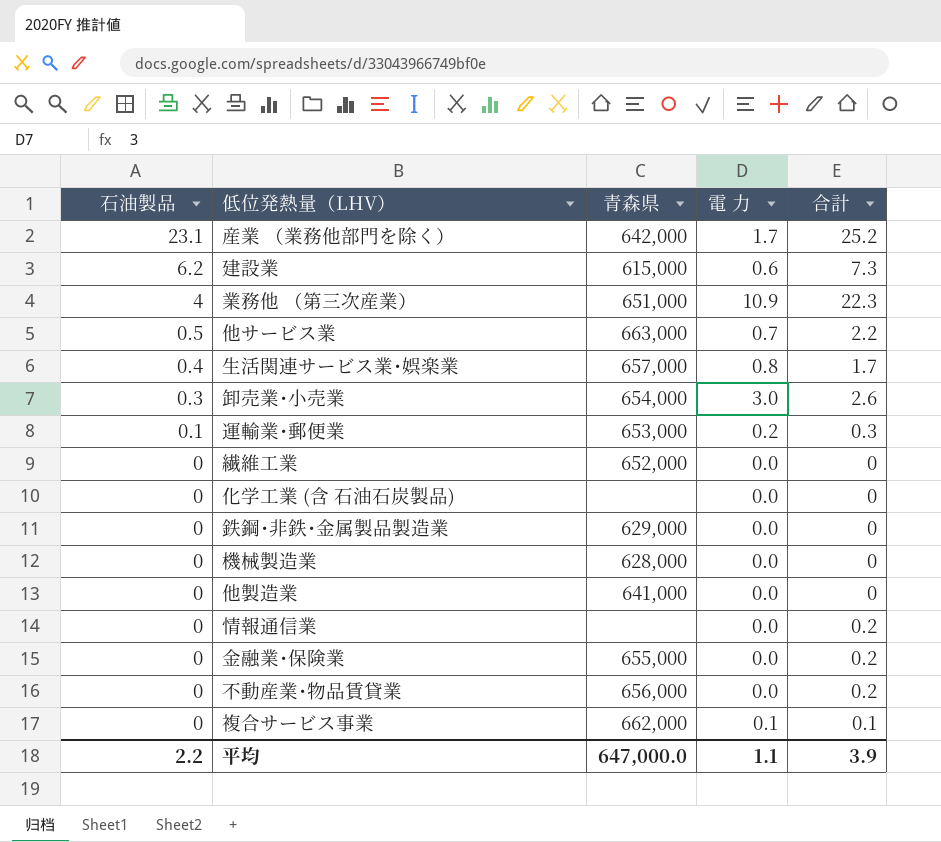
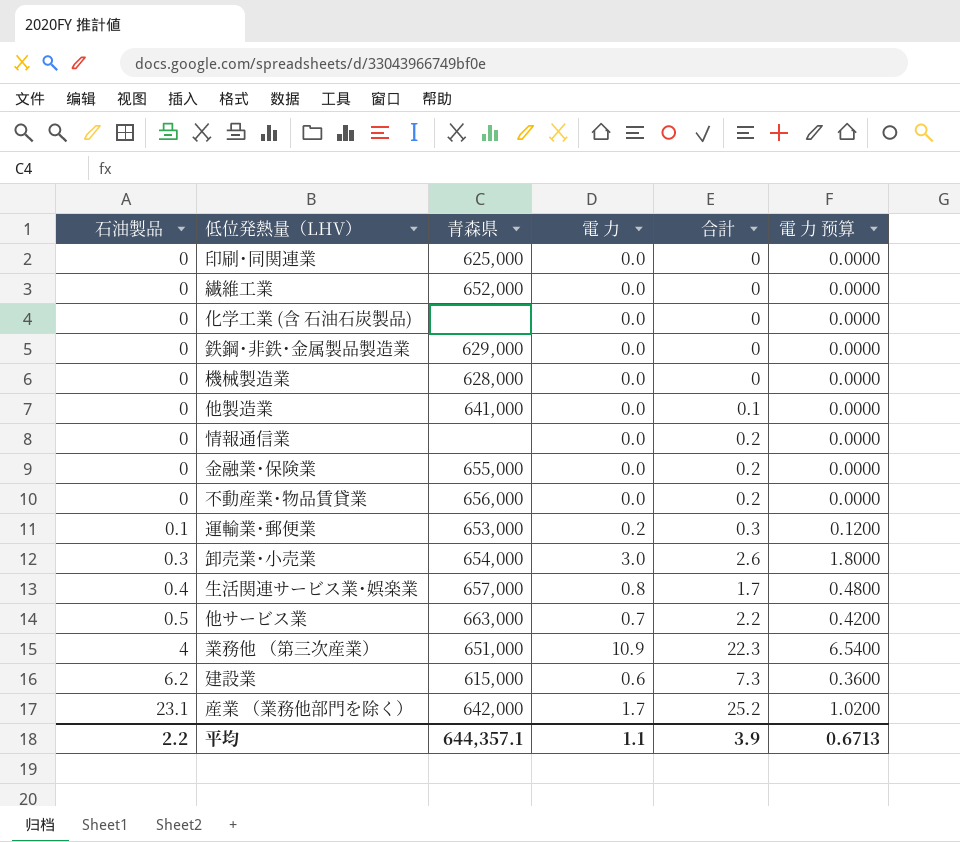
row order: 石油製品 descending -> 石油製品 ascending
column 電 力 预算 | formula: none -> [電 力] * 0.6
row 複合サービス事業: 0 | 662,000 | 0.1 | 0.1 -> none
row 印刷･同関連業: none -> 0 | 625,000 | 0.0 | 0 | 0.0000
他製造業 | 合計: 0 -> 0.1
平均 | 青森県: 647,000.0 -> 644,357.1

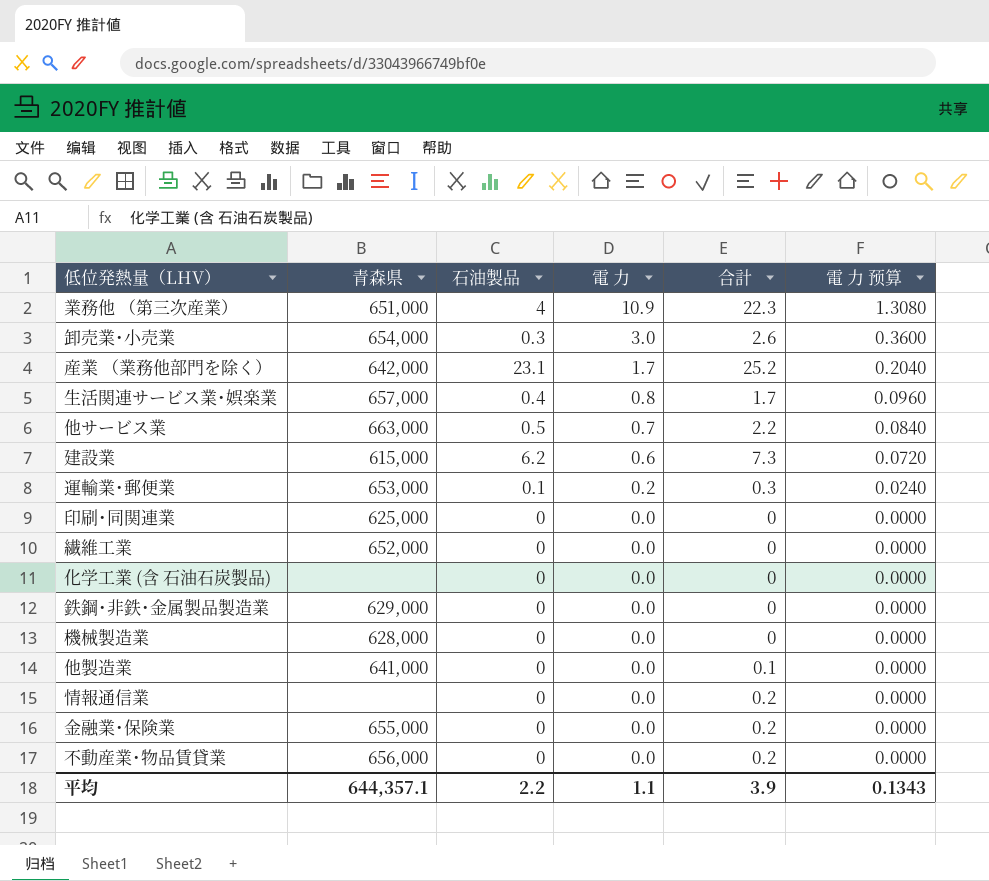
row order: 石油製品 ascending -> 電 力 descending
column 石油製品 | position: 1 -> 3
column 電 力 预算 | formula: [電 力] * 0.6 -> [電 力] * 0.12
平均 | 電 力 预算: 0.6713 -> 0.1343

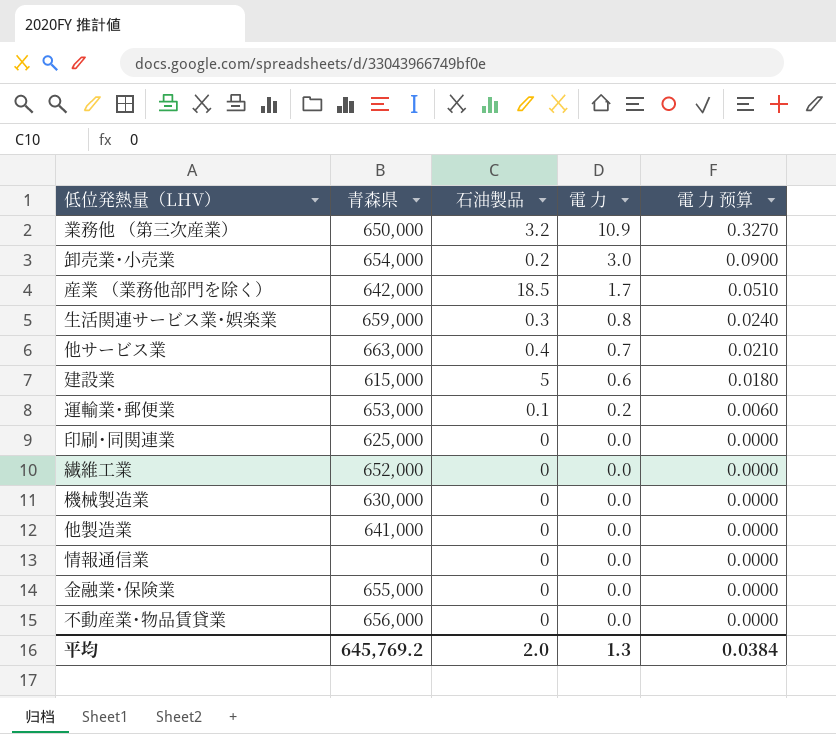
column 合計 | position: 5 -> none
column 電 力 预算 | formula: [電 力] * 0.12 -> [電 力] * 0.03
row 化学工業 (含 石油石炭製品): none | 0 | 0.0 | 0 | 0.0000 -> none
row 鉄鋼･非鉄･金属製品製造業: 629,000 | 0 | 0.0 | 0 | 0.0000 -> none
業務他 （第三次産業） | 青森県: 651,000 -> 650,000
業務他 （第三次産業） | 石油製品: 4 -> 3.2
卸売業･小売業 | 石油製品: 0.3 -> 0.2
産業 （業務他部門を除く） | 石油製品: 23.1 -> 18.5
生活関連サービス業･娯楽業 | 青森県: 657,000 -> 659,000
生活関連サービス業･娯楽業 | 石油製品: 0.4 -> 0.3
他サービス業 | 石油製品: 0.5 -> 0.4
建設業 | 石油製品: 6.2 -> 5
機械製造業 | 青森県: 628,000 -> 630,000
平均 | 青森県: 644,357.1 -> 645,769.2
平均 | 石油製品: 2.2 -> 2.0
平均 | 電 力: 1.1 -> 1.3
平均 | 電 力 预算: 0.1343 -> 0.0384

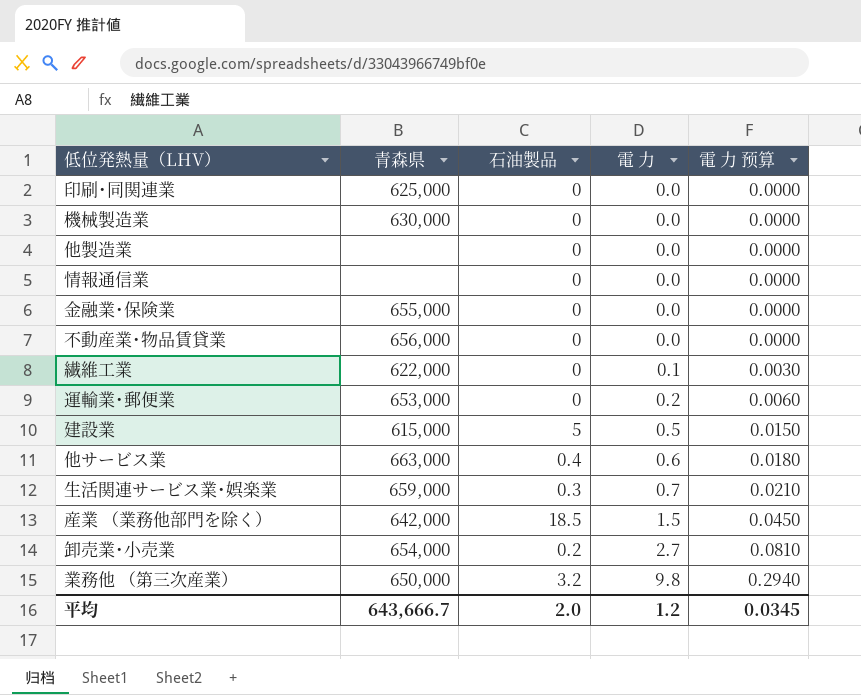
row order: 電 力 descending -> 電 力 ascending
他製造業 | 青森県: 641,000 -> none
繊維工業 | 青森県: 652,000 -> 622,000
繊維工業 | 電 力: 0.0 -> 0.1
繊維工業 | 電 力 预算: 0.0000 -> 0.0030
運輸業･郵便業 | 石油製品: 0.1 -> 0
建設業 | 電 力: 0.6 -> 0.5
建設業 | 電 力 预算: 0.0180 -> 0.0150
他サービス業 | 電 力: 0.7 -> 0.6
他サービス業 | 電 力 预算: 0.0210 -> 0.0180
生活関連サービス業･娯楽業 | 電 力: 0.8 -> 0.7
生活関連サービス業･娯楽業 | 電 力 预算: 0.0240 -> 0.0210
産業 （業務他部門を除く） | 電 力: 1.7 -> 1.5
産業 （業務他部門を除く） | 電 力 预算: 0.0510 -> 0.0450
卸売業･小売業 | 電 力: 3.0 -> 2.7
卸売業･小売業 | 電 力 预算: 0.0900 -> 0.0810
業務他 （第三次産業） | 電 力: 10.9 -> 9.8
業務他 （第三次産業） | 電 力 预算: 0.3270 -> 0.2940
平均 | 青森県: 645,769.2 -> 643,666.7
平均 | 電 力: 1.3 -> 1.2
平均 | 電 力 预算: 0.0384 -> 0.0345

